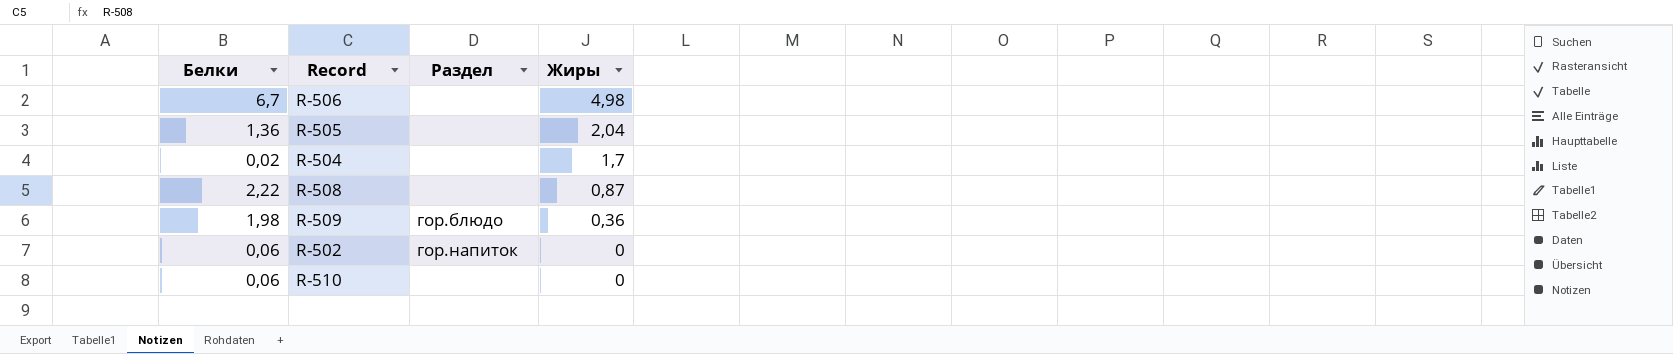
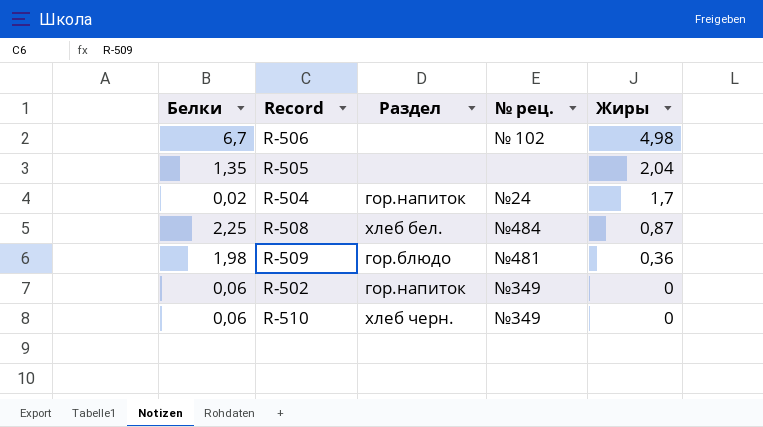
column № рец. | position: none -> 4
R-505 | Белки: 1,36 -> 1,35
R-504 | Раздел: none -> гор.напиток
R-508 | Белки: 2,22 -> 2,25
R-508 | Раздел: none -> хлеб бел.
R-510 | Раздел: none -> хлеб черн.

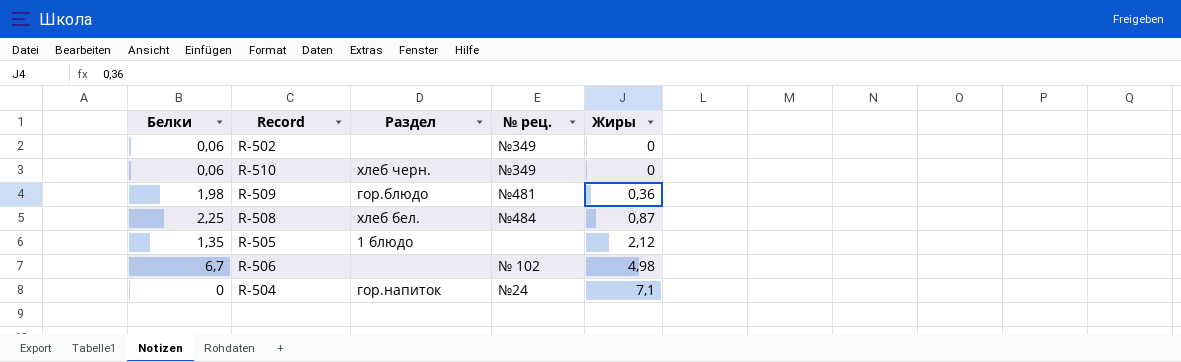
row order: Жиры descending -> Жиры ascending
R-502 | Раздел: гор.напиток -> none
R-505 | Раздел: none -> 1 блюдо
R-505 | Жиры: 2,04 -> 2,12
R-504 | Белки: 0,02 -> 0
R-504 | Жиры: 1,7 -> 7,1

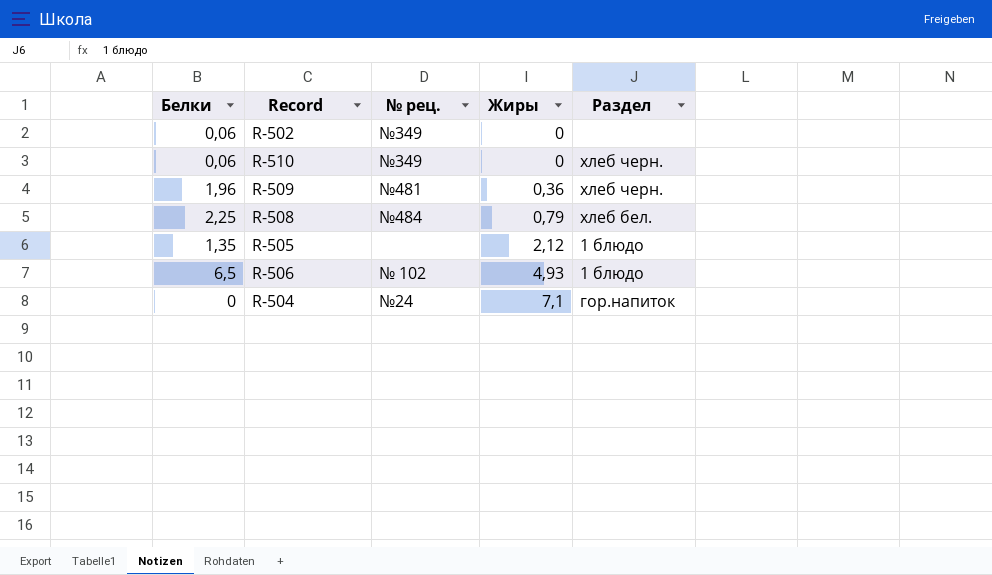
column Раздел | position: 3 -> 5
R-509 | Белки: 1,98 -> 1,96
R-509 | Раздел: гор.блюдо -> хлеб черн.
R-508 | Жиры: 0,87 -> 0,79
R-506 | Белки: 6,7 -> 6,5
R-506 | Жиры: 4,98 -> 4,93
R-506 | Раздел: none -> 1 блюдо

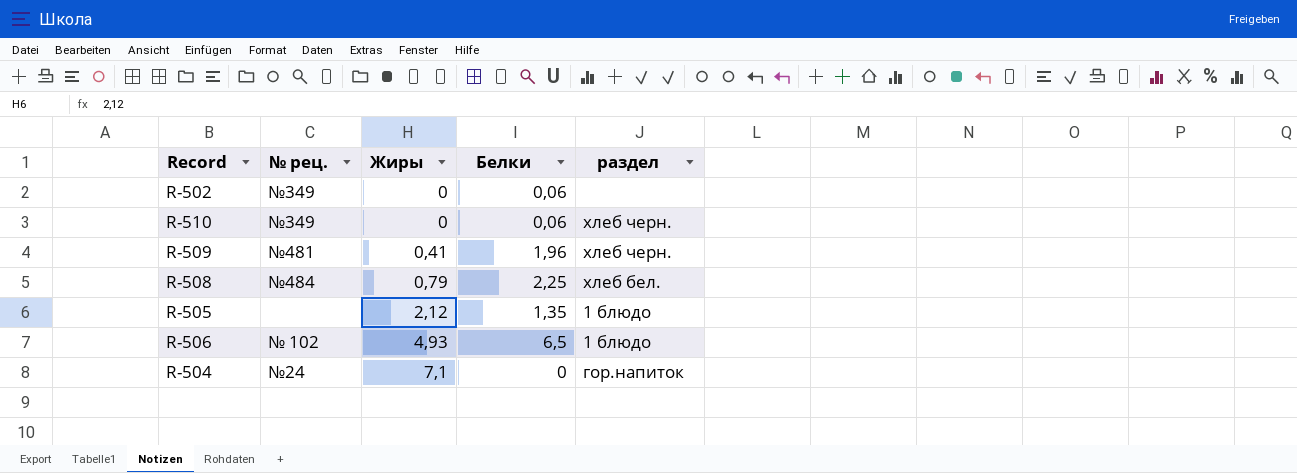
column Белки | position: 1 -> 4
column name: Раздел -> раздел
R-509 | Жиры: 0,36 -> 0,41

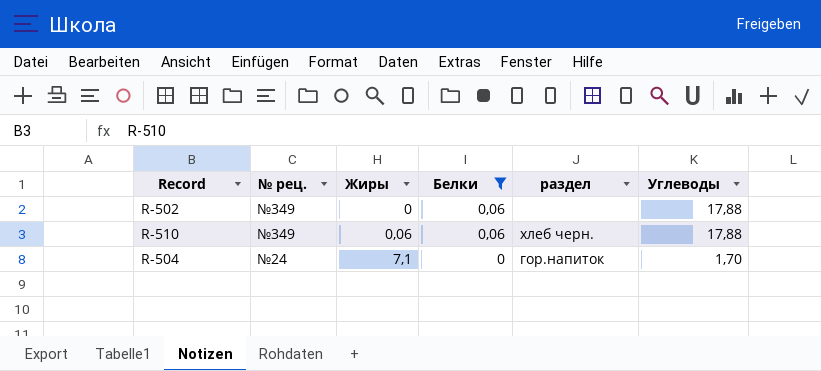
filter: none -> Белки <= 0,06
column Углеводы | position: none -> 6
R-510 | Жиры: 0 -> 0,06

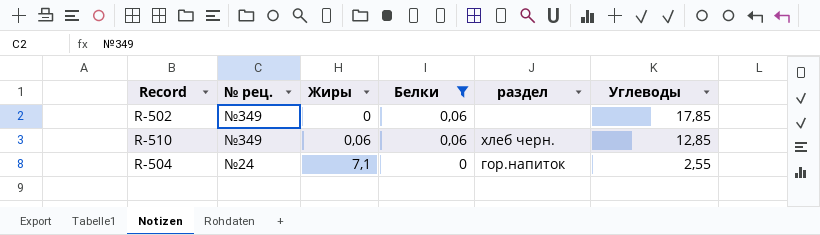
R-502 | Углеводы: 17,88 -> 17,85
R-510 | Углеводы: 17,88 -> 12,85
R-504 | Углеводы: 1,70 -> 2,55

